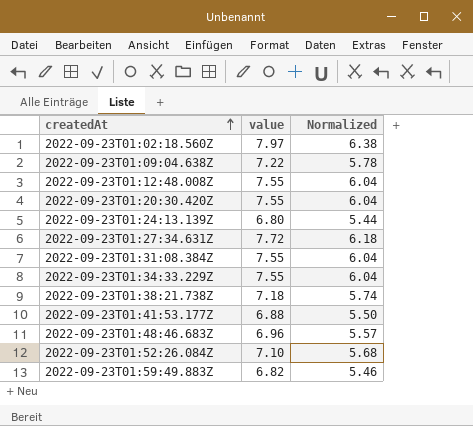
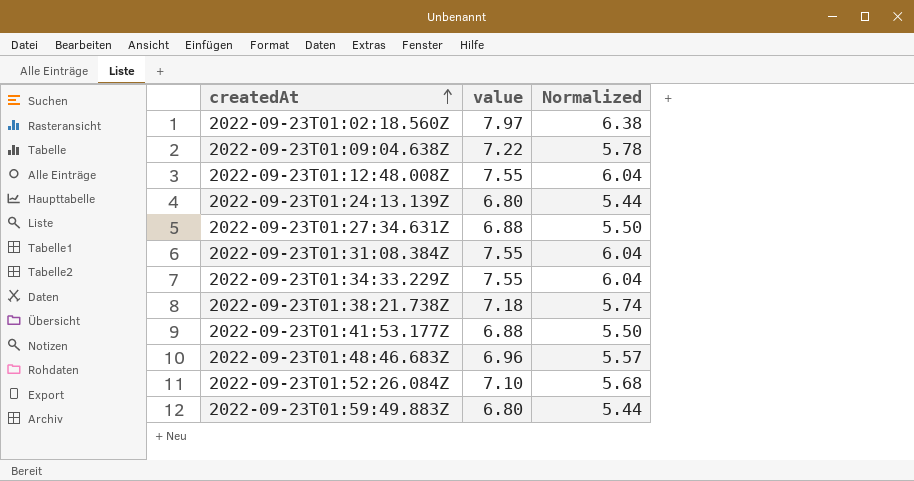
row 2022-09-23T01:20:30.420Z: 7.55 | 6.04 -> none
2022-09-23T01:27:34.631Z | value: 7.72 -> 6.88
2022-09-23T01:27:34.631Z | Normalized: 6.18 -> 5.50
2022-09-23T01:59:49.883Z | value: 6.82 -> 6.80
2022-09-23T01:59:49.883Z | Normalized: 5.46 -> 5.44

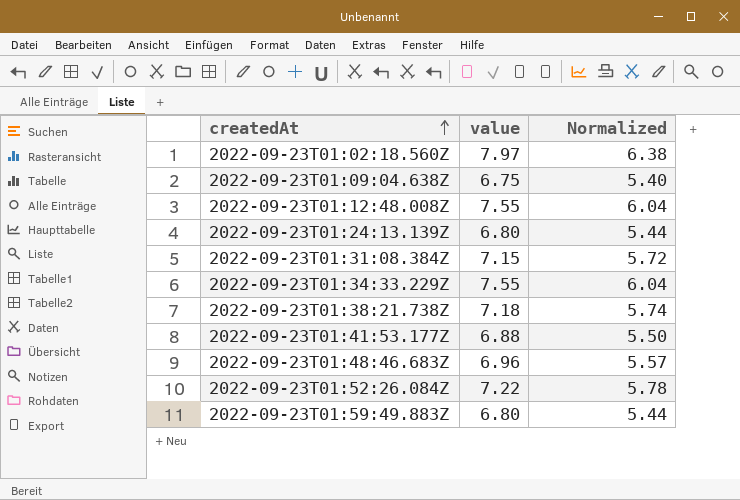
row 2022-09-23T01:27:34.631Z: 6.88 | 5.50 -> none
2022-09-23T01:09:04.638Z | value: 7.22 -> 6.75
2022-09-23T01:09:04.638Z | Normalized: 5.78 -> 5.40
2022-09-23T01:31:08.384Z | value: 7.55 -> 7.15
2022-09-23T01:31:08.384Z | Normalized: 6.04 -> 5.72
2022-09-23T01:52:26.084Z | value: 7.10 -> 7.22
2022-09-23T01:52:26.084Z | Normalized: 5.68 -> 5.78

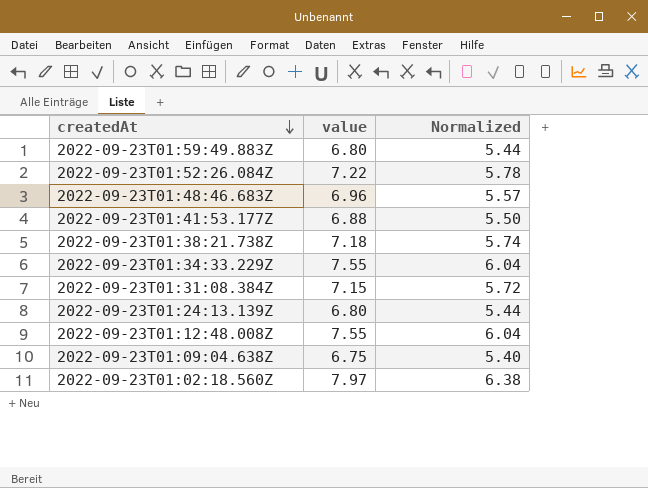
row order: createdAt ascending -> createdAt descending

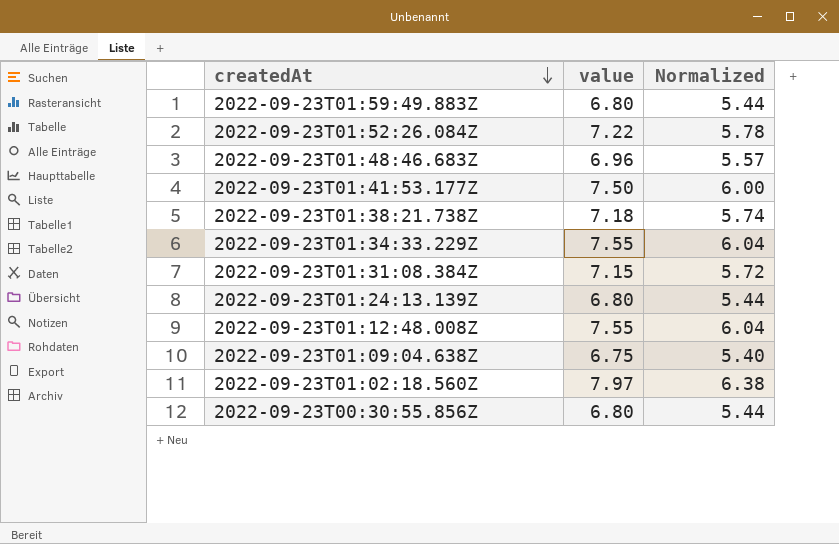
2022-09-23T01:41:53.177Z | value: 6.88 -> 7.50
2022-09-23T01:41:53.177Z | Normalized: 5.50 -> 6.00
row 2022-09-23T00:30:55.856Z: none -> 6.80 | 5.44

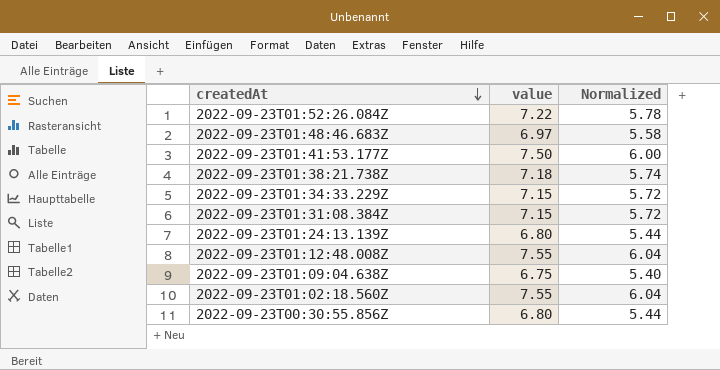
row 2022-09-23T01:59:49.883Z: 6.80 | 5.44 -> none
2022-09-23T01:48:46.683Z | value: 6.96 -> 6.97
2022-09-23T01:48:46.683Z | Normalized: 5.57 -> 5.58
2022-09-23T01:34:33.229Z | value: 7.55 -> 7.15
2022-09-23T01:34:33.229Z | Normalized: 6.04 -> 5.72
2022-09-23T01:02:18.560Z | value: 7.97 -> 7.55
2022-09-23T01:02:18.560Z | Normalized: 6.38 -> 6.04

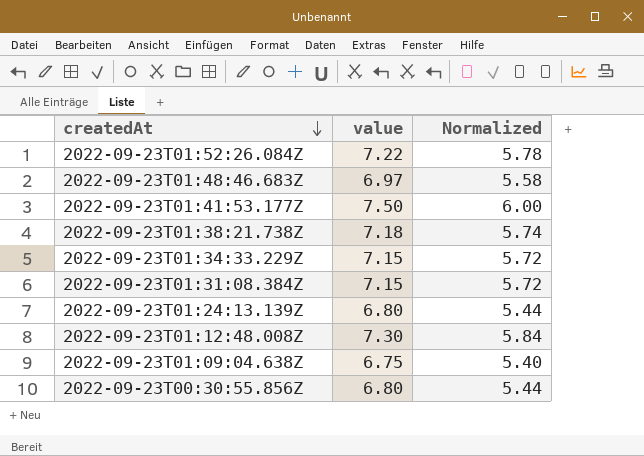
row 2022-09-23T01:02:18.560Z: 7.55 | 6.04 -> none
2022-09-23T01:12:48.008Z | value: 7.55 -> 7.30
2022-09-23T01:12:48.008Z | Normalized: 6.04 -> 5.84

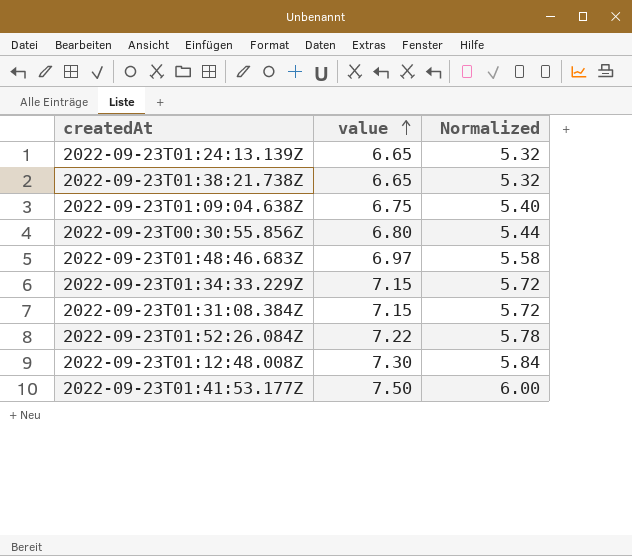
row order: createdAt descending -> value ascending
2022-09-23T01:24:13.139Z | value: 6.80 -> 6.65
2022-09-23T01:24:13.139Z | Normalized: 5.44 -> 5.32
2022-09-23T01:38:21.738Z | value: 7.18 -> 6.65
2022-09-23T01:38:21.738Z | Normalized: 5.74 -> 5.32

